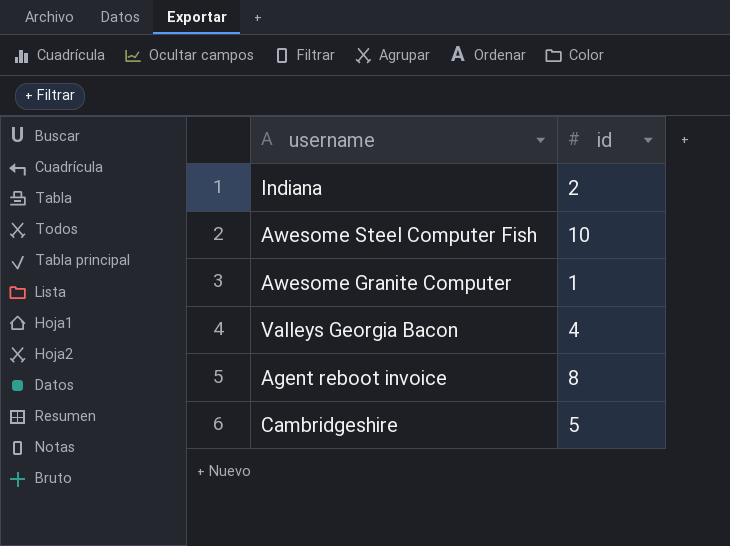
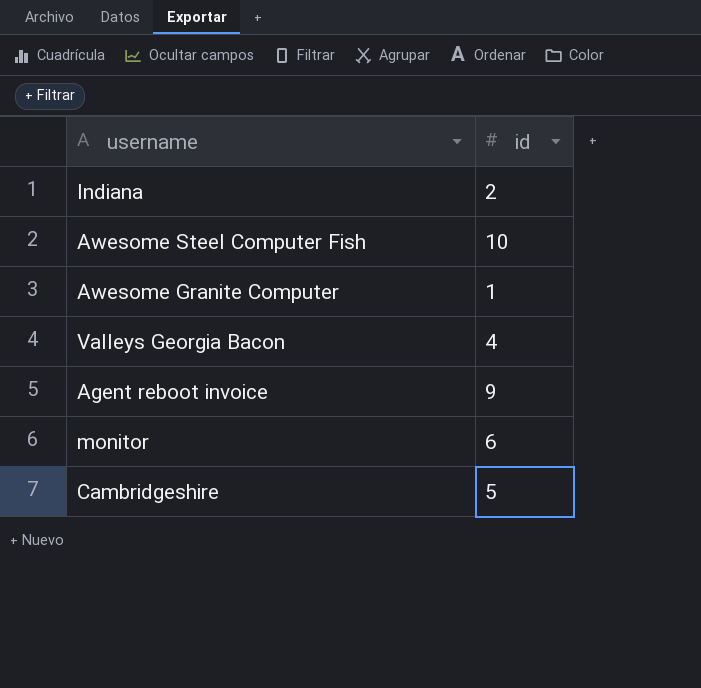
Agent reboot invoice | id: 8 -> 9
row monitor: none -> 6

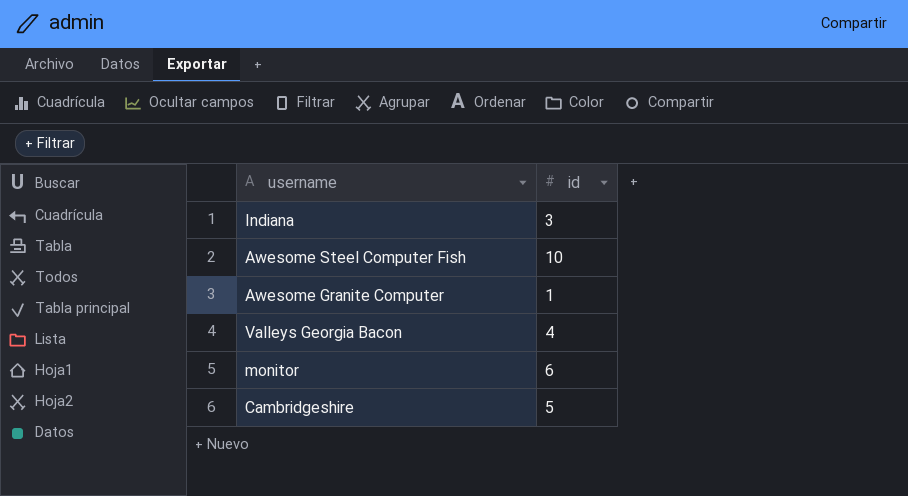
row Agent reboot invoice: 9 -> none
Indiana | id: 2 -> 3

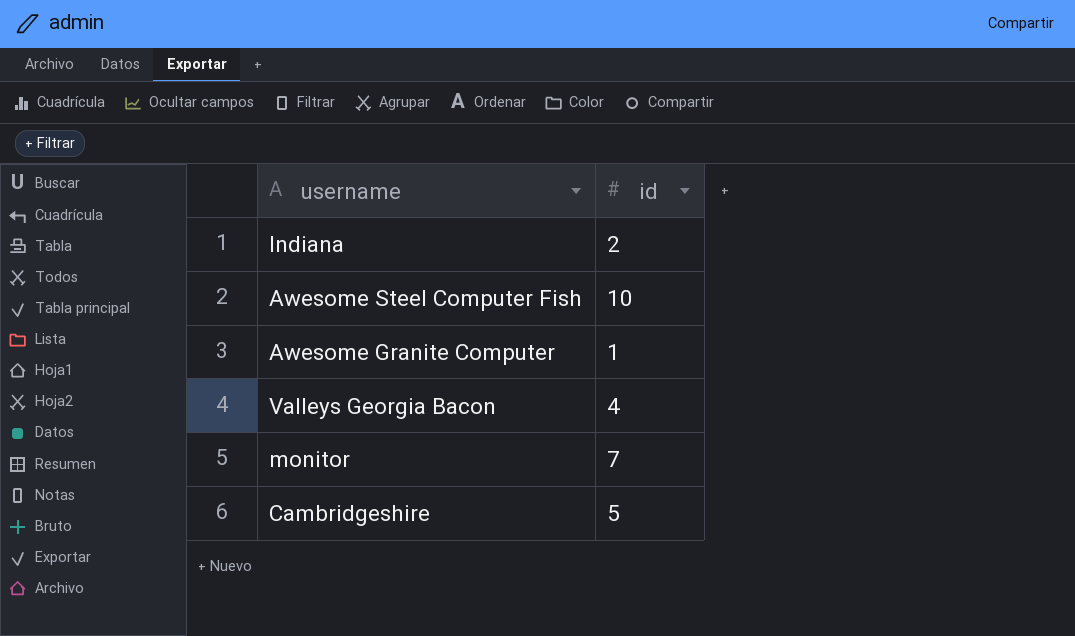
Indiana | id: 3 -> 2
monitor | id: 6 -> 7

